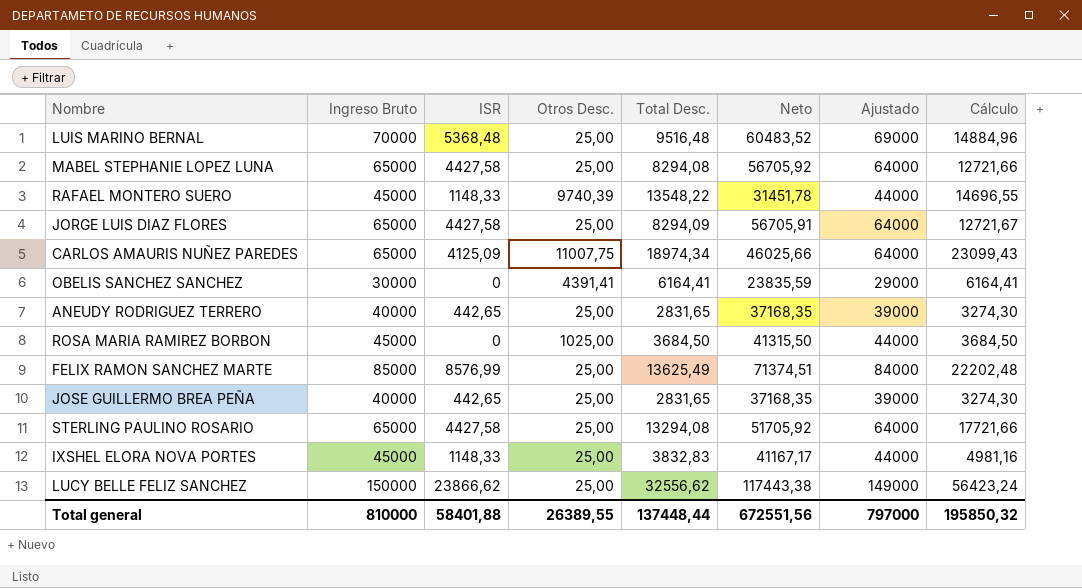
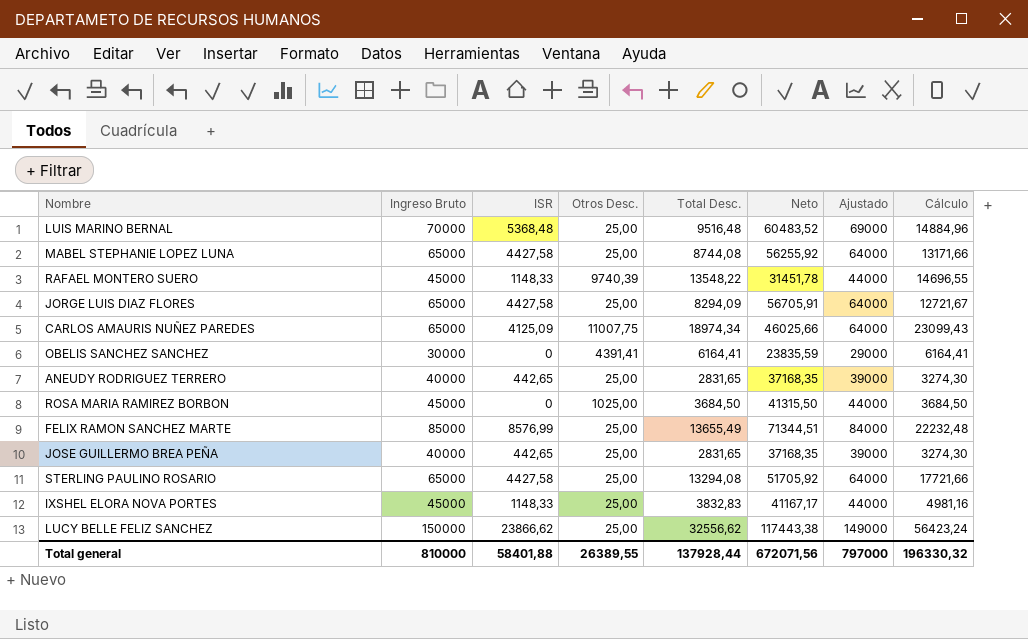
MABEL STEPHANIE LOPEZ LUNA | Total Desc.: 8294,08 -> 8744,08
MABEL STEPHANIE LOPEZ LUNA | Neto: 56705,92 -> 56255,92
MABEL STEPHANIE LOPEZ LUNA | Cálculo: 12721,66 -> 13171,66
FELIX RAMON SANCHEZ MARTE | Total Desc.: 13625,49 -> 13655,49
FELIX RAMON SANCHEZ MARTE | Neto: 71374,51 -> 71344,51
FELIX RAMON SANCHEZ MARTE | Cálculo: 22202,48 -> 22232,48
Total general | Total Desc.: 137448,44 -> 137928,44
Total general | Neto: 672551,56 -> 672071,56
Total general | Cálculo: 195850,32 -> 196330,32

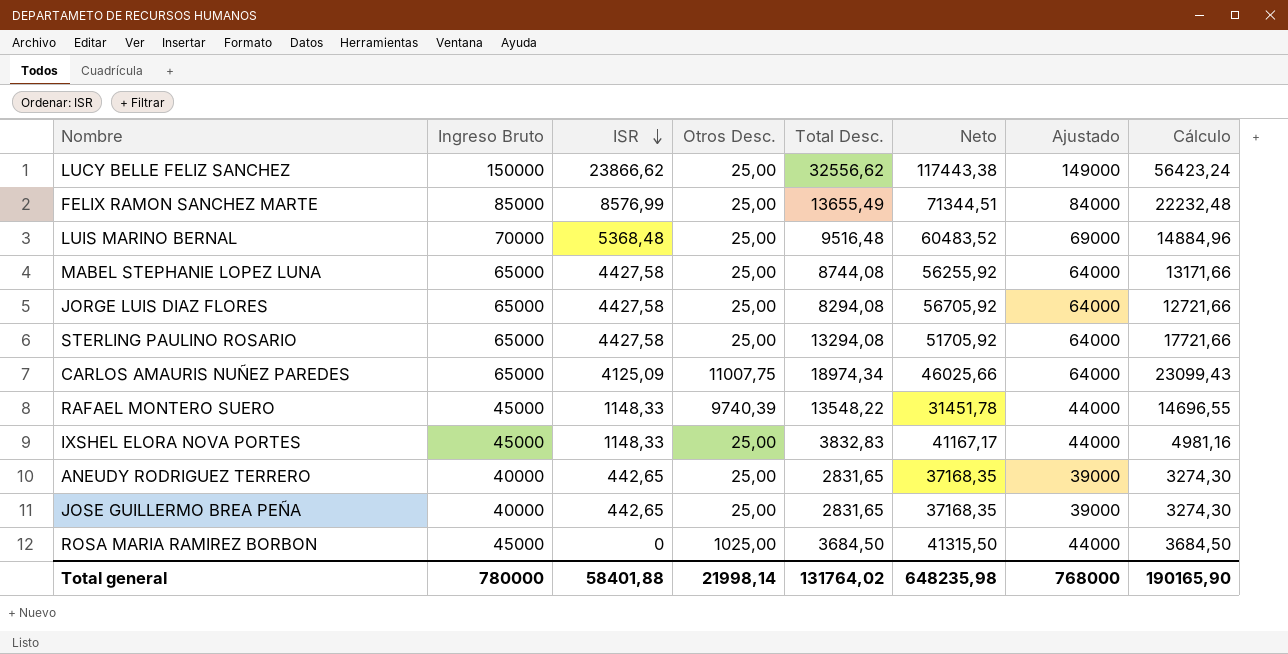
row order: none -> ISR descending
row OBELIS SANCHEZ SANCHEZ: 30000 | 0 | 4391,41 | 6164,41 | 23835,59 | 29000 | 6164,41 -> none
JORGE LUIS DIAZ FLORES | Total Desc.: 8294,09 -> 8294,08
JORGE LUIS DIAZ FLORES | Neto: 56705,91 -> 56705,92
JORGE LUIS DIAZ FLORES | Cálculo: 12721,67 -> 12721,66
Total general | Ingreso Bruto: 810000 -> 780000
Total general | Otros Desc.: 26389,55 -> 21998,14
Total general | Total Desc.: 137928,44 -> 131764,02
Total general | Neto: 672071,56 -> 648235,98
Total general | Ajustado: 797000 -> 768000
Total general | Cálculo: 196330,32 -> 190165,90

